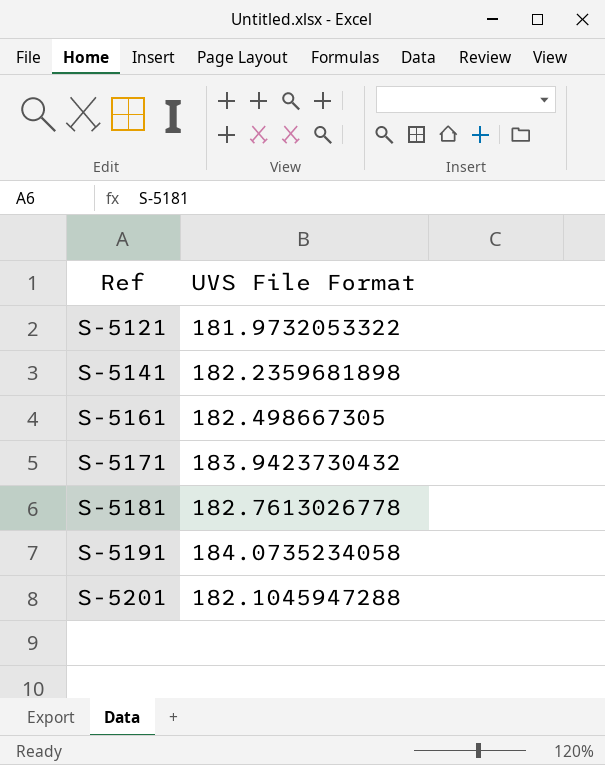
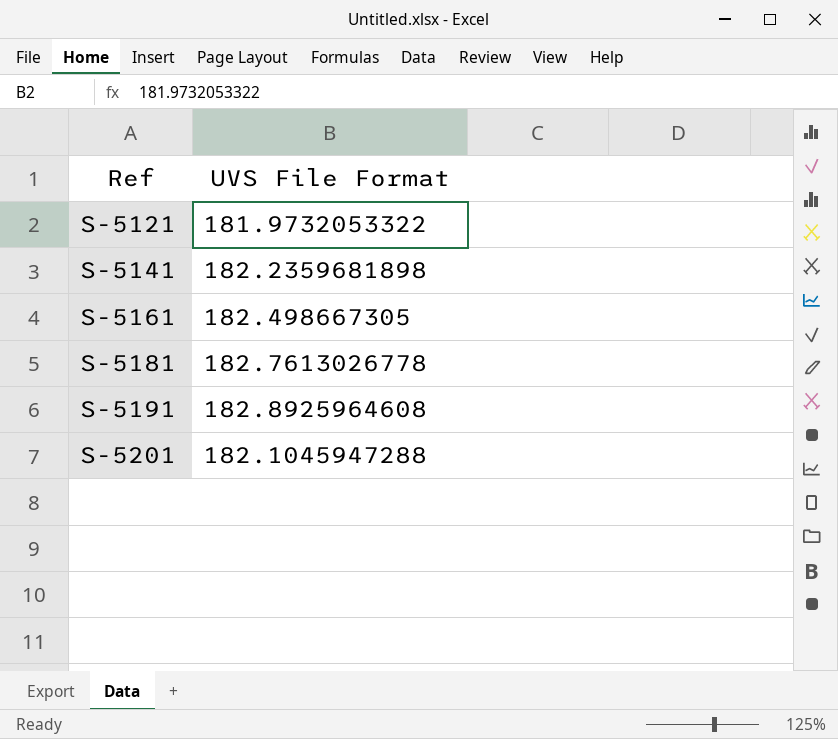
row S-5171: 183.9423730432 -> none
S-5191 | UVS File Format: 184.0735234058 -> 182.8925964608

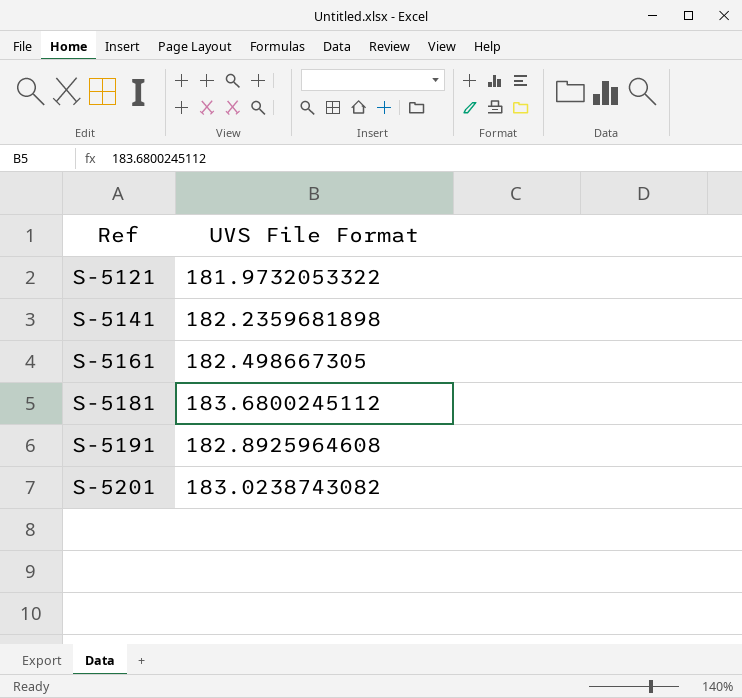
S-5181 | UVS File Format: 182.7613026778 -> 183.6800245112
S-5201 | UVS File Format: 182.1045947288 -> 183.0238743082

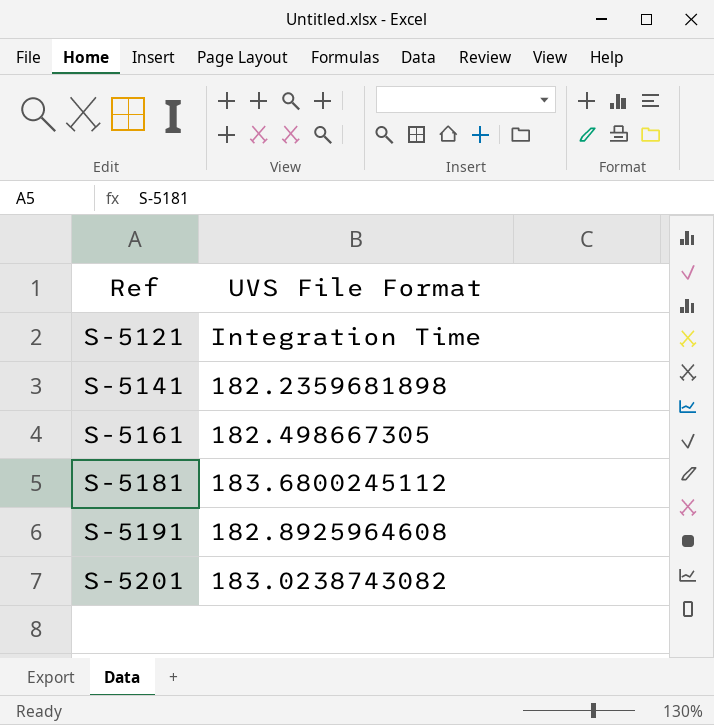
S-5121 | UVS File Format: 181.9732053322 -> Integration Time

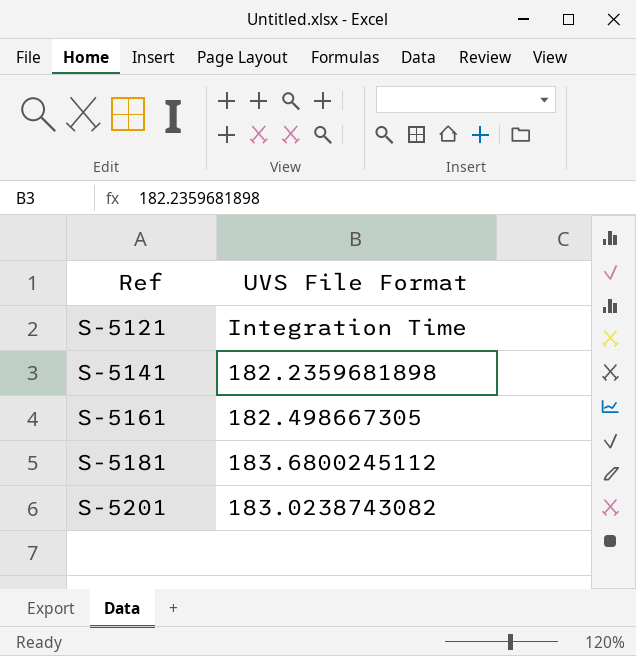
row S-5191: 182.8925964608 -> none

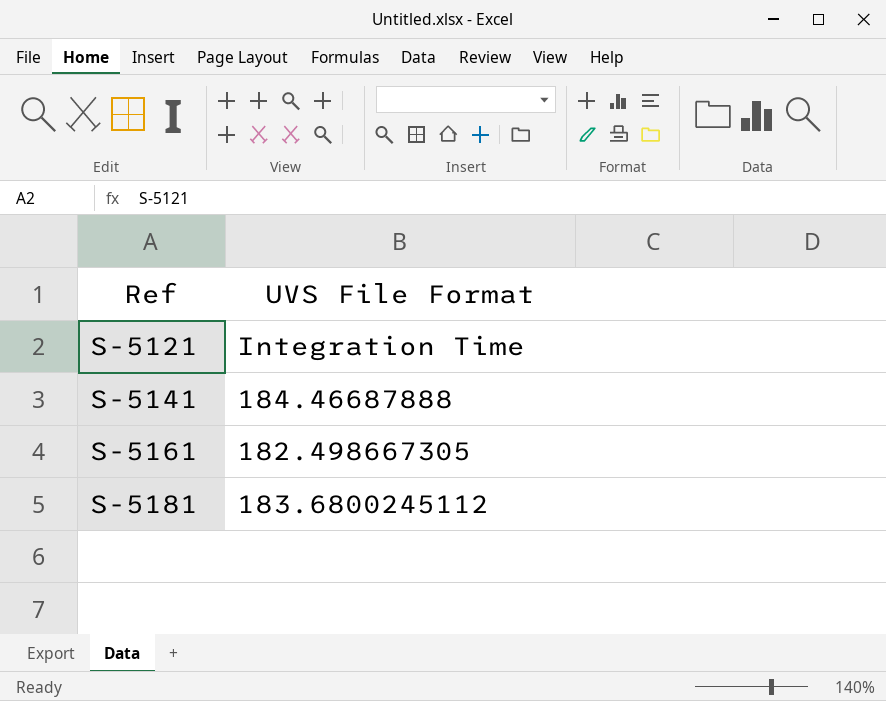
row S-5201: 183.0238743082 -> none
S-5141 | UVS File Format: 182.2359681898 -> 184.46687888

